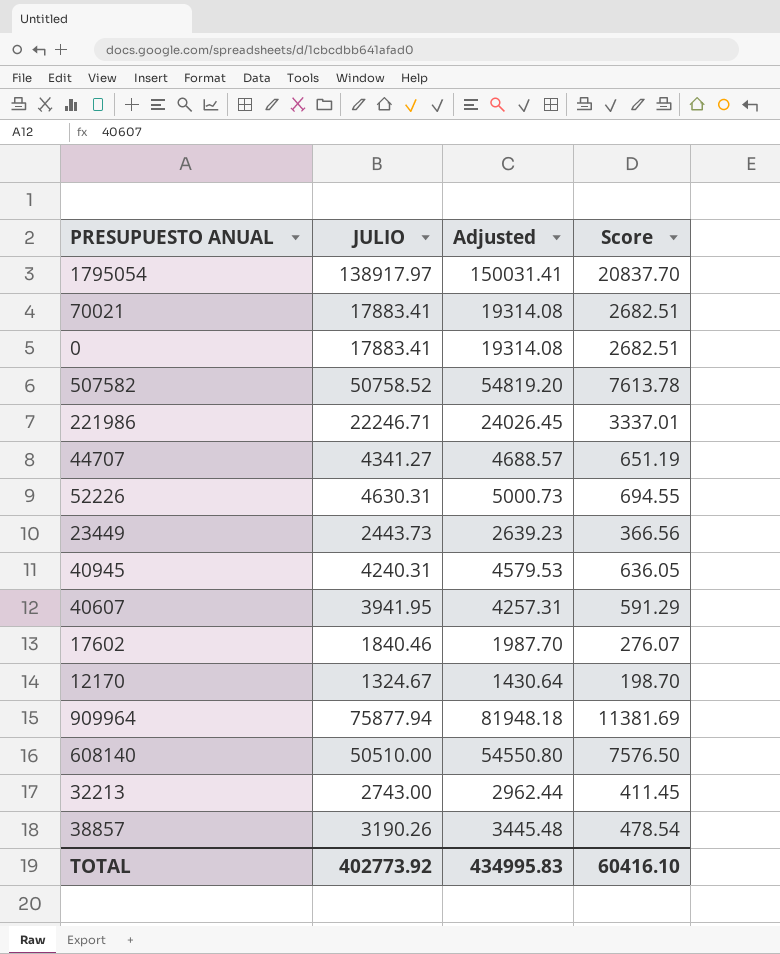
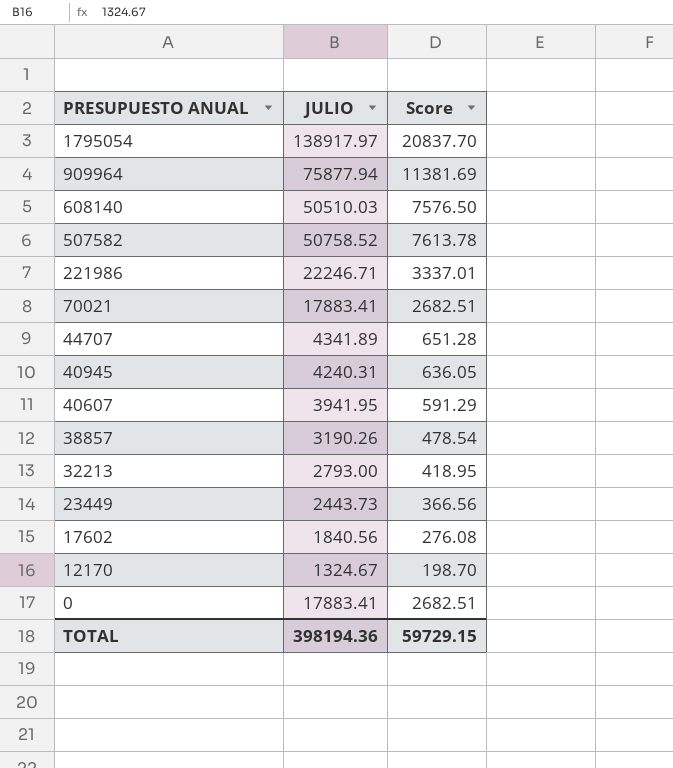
row order: none -> PRESUPUESTO ANUAL descending
column Adjusted | formula: [JULIO] * 1.08 -> none
row 52226: 4630.31 | 5000.73 | 694.55 -> none
608140 | JULIO: 50510.00 -> 50510.03
44707 | JULIO: 4341.27 -> 4341.89
44707 | Score: 651.19 -> 651.28
32213 | JULIO: 2743.00 -> 2793.00
32213 | Score: 411.45 -> 418.95
17602 | JULIO: 1840.46 -> 1840.56
17602 | Score: 276.07 -> 276.08
TOTAL | JULIO: 402773.92 -> 398194.36
TOTAL | Score: 60416.10 -> 59729.15

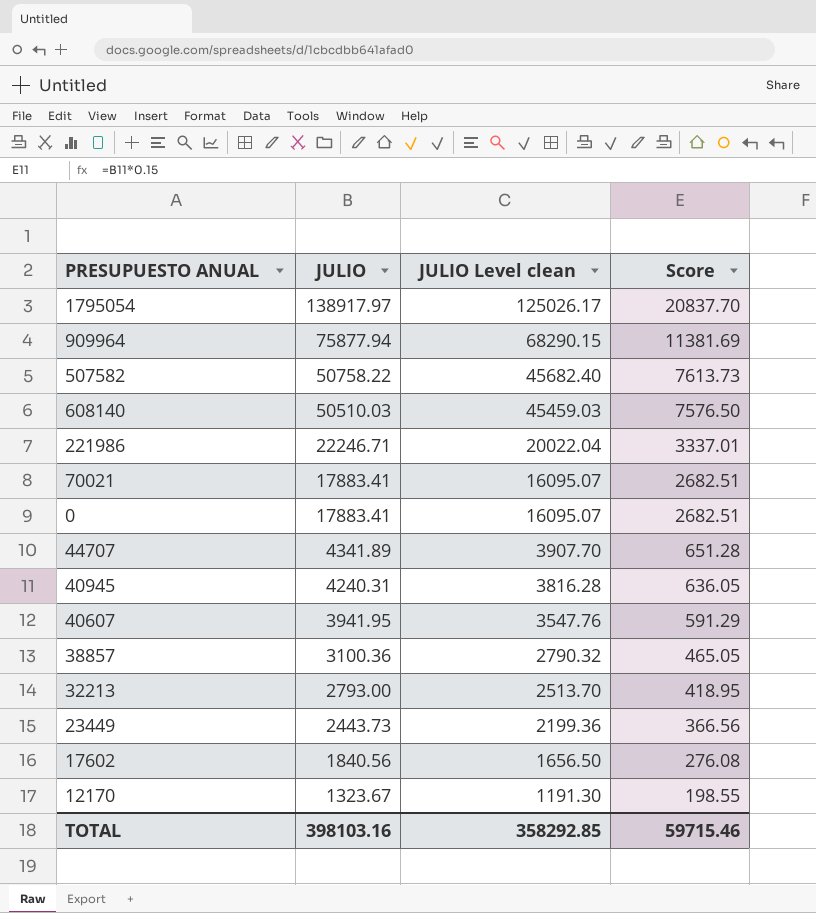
row order: PRESUPUESTO ANUAL descending -> JULIO descending
column JULIO Level clean | formula: none -> [JULIO] * 0.9
507582 | JULIO: 50758.52 -> 50758.22
507582 | Score: 7613.78 -> 7613.73
38857 | JULIO: 3190.26 -> 3100.36
38857 | Score: 478.54 -> 465.05
12170 | JULIO: 1324.67 -> 1323.67
12170 | Score: 198.70 -> 198.55
TOTAL | JULIO: 398194.36 -> 398103.16
TOTAL | Score: 59729.15 -> 59715.46

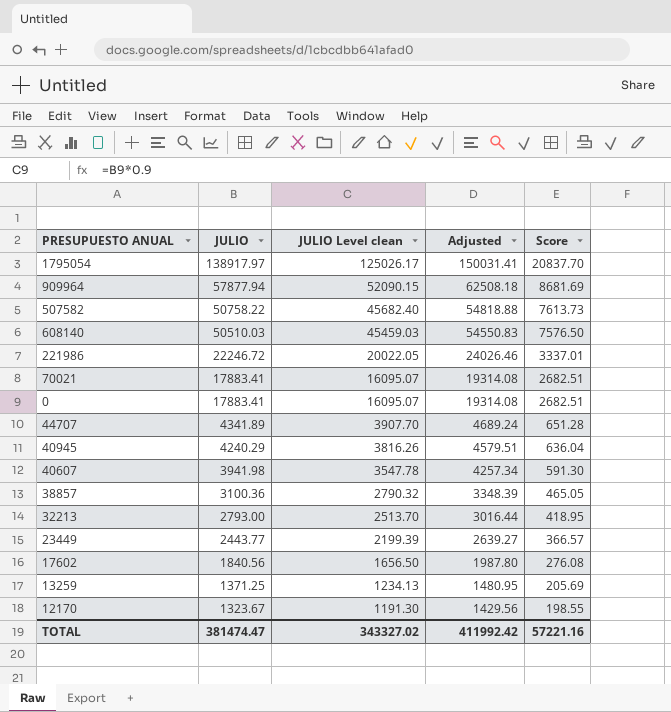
column Adjusted | formula: none -> [JULIO] * 1.08
909964 | JULIO: 75877.94 -> 57877.94
909964 | JULIO Level clean: 68290.15 -> 52090.15
909964 | Score: 11381.69 -> 8681.69
221986 | JULIO: 22246.71 -> 22246.72
221986 | JULIO Level clean: 20022.04 -> 20022.05
40945 | JULIO: 4240.31 -> 4240.29
40945 | JULIO Level clean: 3816.28 -> 3816.26
40945 | Score: 636.05 -> 636.04
40607 | JULIO: 3941.95 -> 3941.98
40607 | JULIO Level clean: 3547.76 -> 3547.78
40607 | Score: 591.29 -> 591.30
23449 | JULIO: 2443.73 -> 2443.77
23449 | JULIO Level clean: 2199.36 -> 2199.39
23449 | Score: 366.56 -> 366.57
row 13259: none -> 1371.25 | 1234.13 | 1480.95 | 205.69
TOTAL | JULIO: 398103.16 -> 381474.47
TOTAL | JULIO Level clean: 358292.85 -> 343327.02
TOTAL | Score: 59715.46 -> 57221.16

